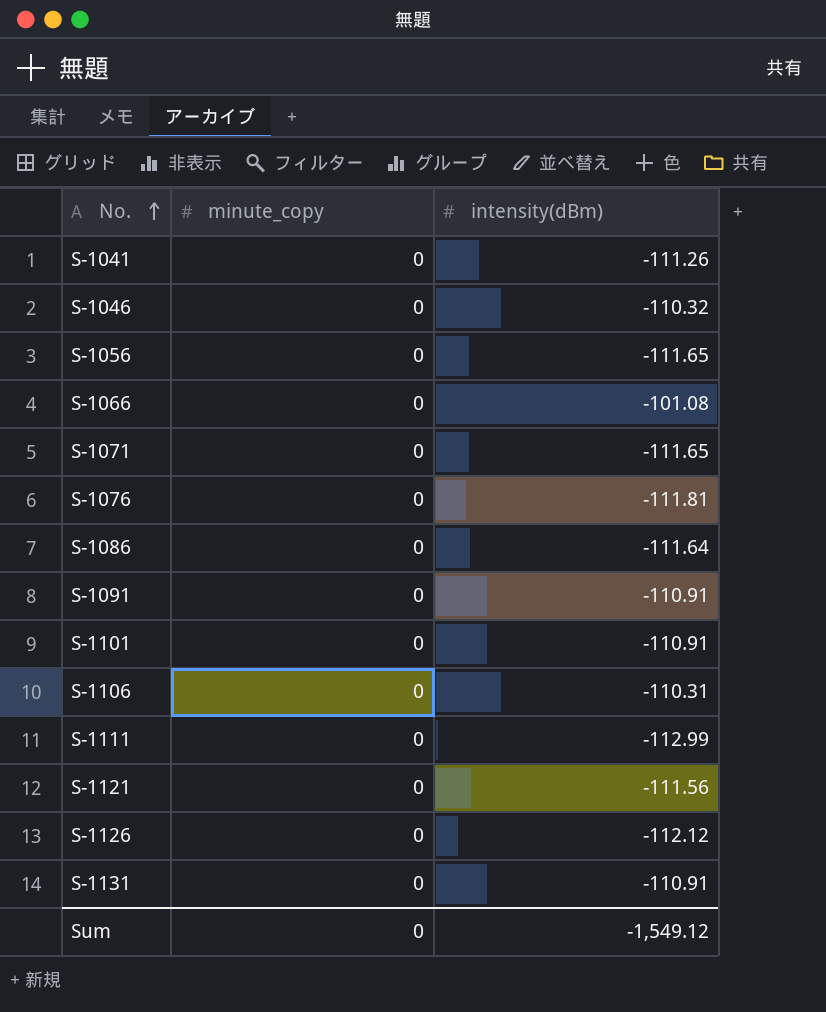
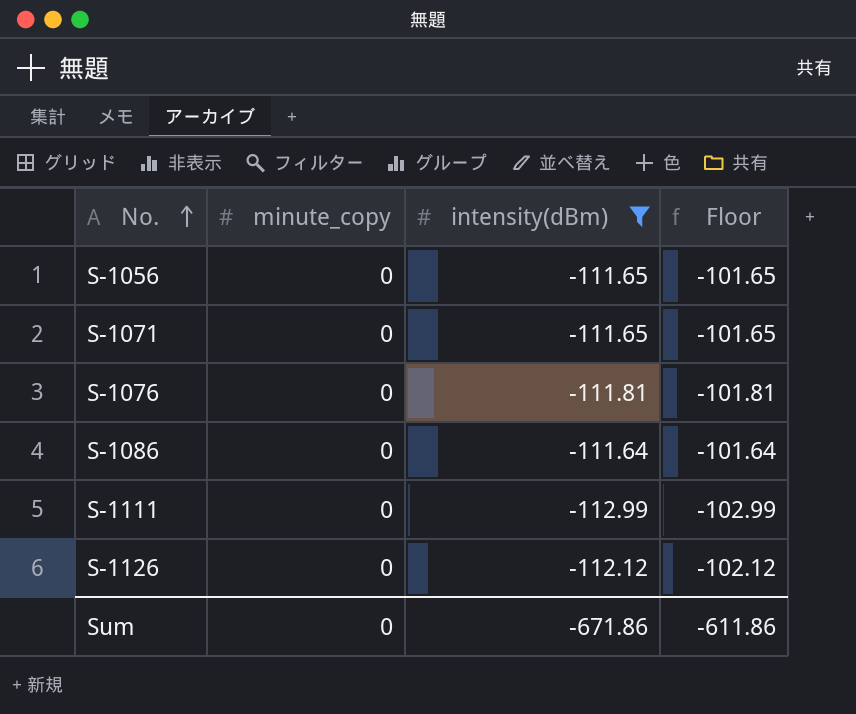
filter: none -> intensity(dBm) <= -111.64
column Floor | formula: none -> [intensity(dBm)] + 10
Sum | intensity(dBm): -1,549.12 -> -671.86

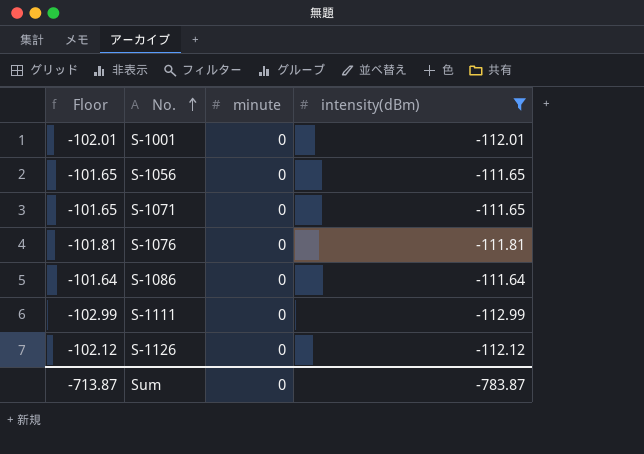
column Floor | position: 4 -> 1
column name: minute_copy -> minute
row S-1001: none -> -102.01 | 0 | -112.01
Sum | Floor: -611.86 -> -713.87
Sum | intensity(dBm): -671.86 -> -783.87

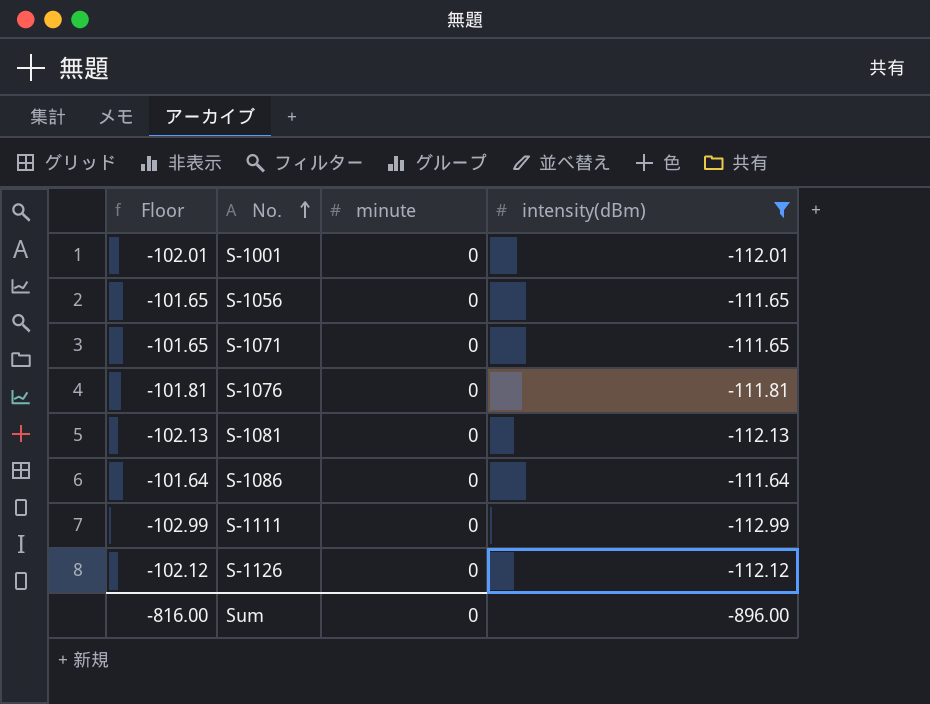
row S-1081: none -> -102.13 | 0 | -112.13
Sum | Floor: -713.87 -> -816.00
Sum | intensity(dBm): -783.87 -> -896.00

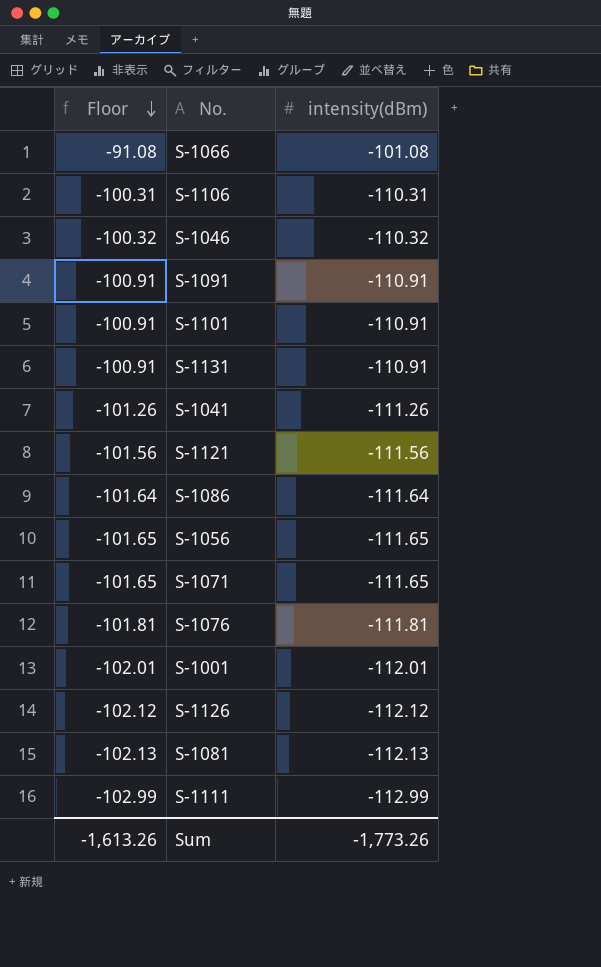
filter: intensity(dBm) <= -111.64 -> none
row order: No. ascending -> Floor descending
column minute | position: 3 -> none
Sum | Floor: -816.00 -> -1,613.26
Sum | intensity(dBm): -896.00 -> -1,773.26

